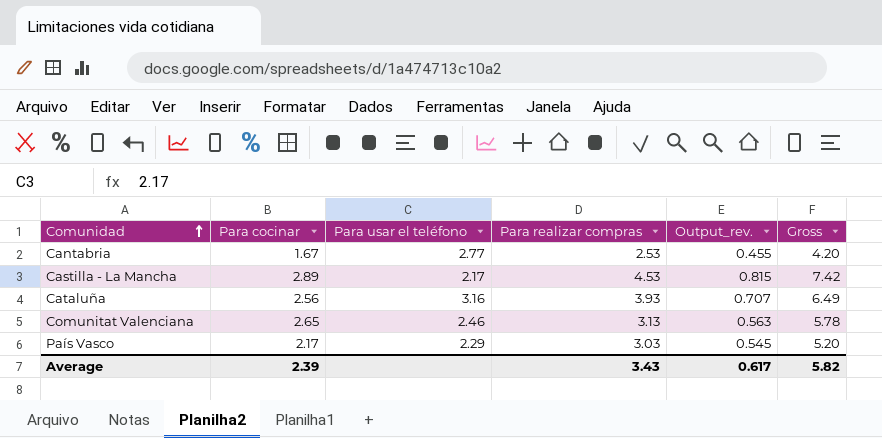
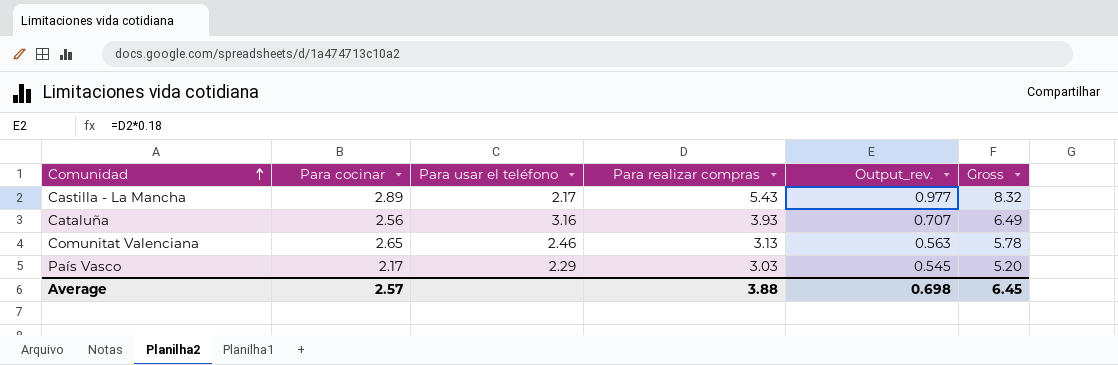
row Cantabria: 1.67 | 2.77 | 2.53 | 0.455 | 4.20 -> none
Castilla - La Mancha | Para realizar compras: 4.53 -> 5.43
Castilla - La Mancha | Output_rev.: 0.815 -> 0.977
Castilla - La Mancha | Gross: 7.42 -> 8.32
Average | Para cocinar: 2.39 -> 2.57
Average | Para realizar compras: 3.43 -> 3.88
Average | Output_rev.: 0.617 -> 0.698
Average | Gross: 5.82 -> 6.45

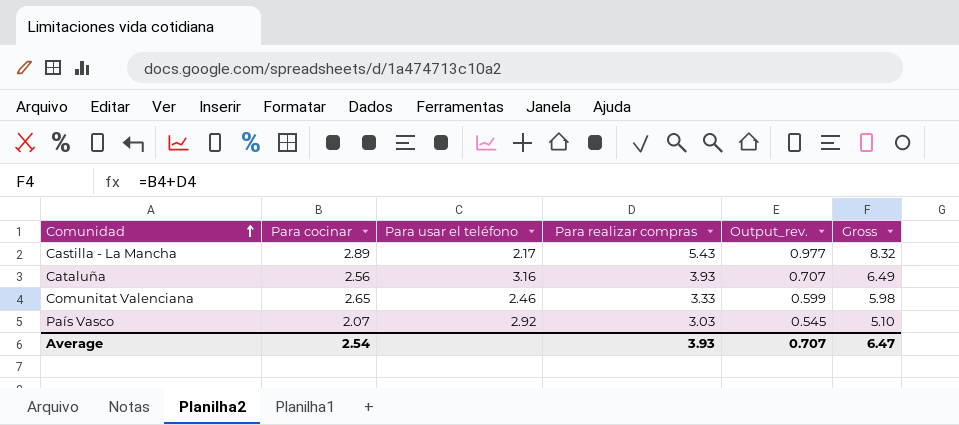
Comunitat Valenciana | Para realizar compras: 3.13 -> 3.33
Comunitat Valenciana | Output_rev.: 0.563 -> 0.599
Comunitat Valenciana | Gross: 5.78 -> 5.98
País Vasco | Para cocinar: 2.17 -> 2.07
País Vasco | Para usar el teléfono: 2.29 -> 2.92
País Vasco | Gross: 5.20 -> 5.10
Average | Para cocinar: 2.57 -> 2.54
Average | Para realizar compras: 3.88 -> 3.93
Average | Output_rev.: 0.698 -> 0.707
Average | Gross: 6.45 -> 6.47

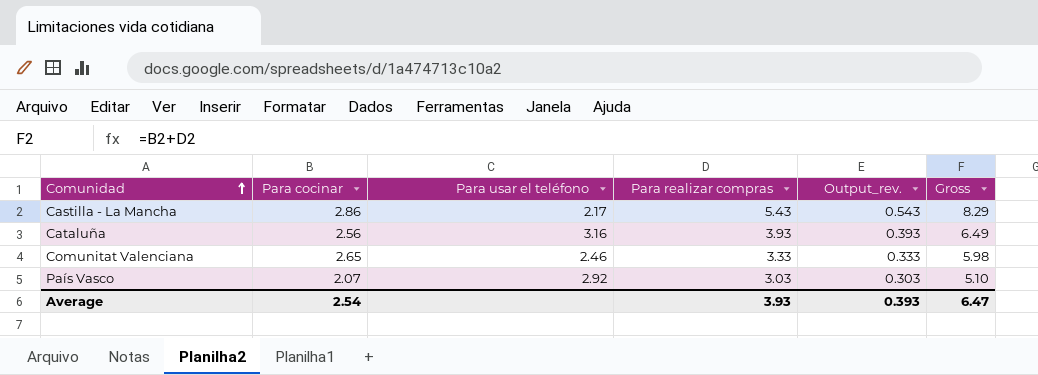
column Output_rev. | formula: [Para realizar compras] * 0.18 -> [Para realizar compras] * 0.1
Castilla - La Mancha | Para cocinar: 2.89 -> 2.86
Castilla - La Mancha | Gross: 8.32 -> 8.29
Average | Output_rev.: 0.707 -> 0.393

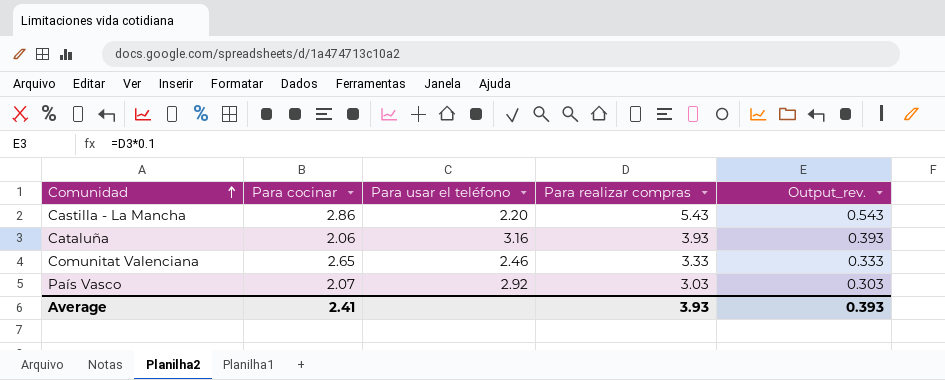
column Gross | formula: [Para cocinar] + [Para realizar compras] -> none
Castilla - La Mancha | Para usar el teléfono: 2.17 -> 2.20
Cataluña | Para cocinar: 2.56 -> 2.06
Average | Para cocinar: 2.54 -> 2.41

